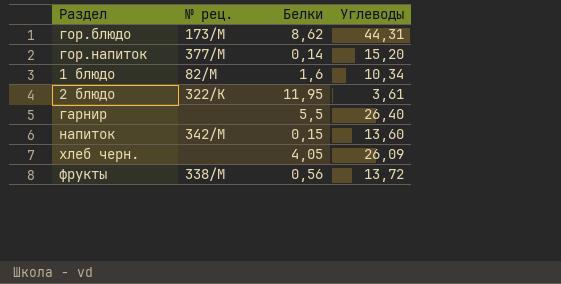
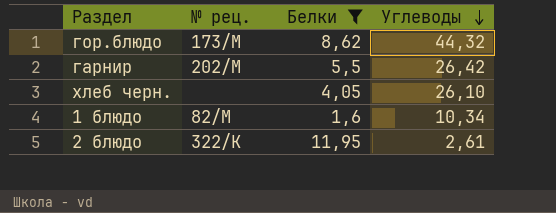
filter: none -> Белки >= 1,6
row order: none -> Углеводы descending
гор.блюдо | Углеводы: 44,31 -> 44,32
гарнир | № рец.: none -> 202/М
гарнир | Углеводы: 26,40 -> 26,42
хлеб черн. | Углеводы: 26,09 -> 26,10
2 блюдо | Углеводы: 3,61 -> 2,61

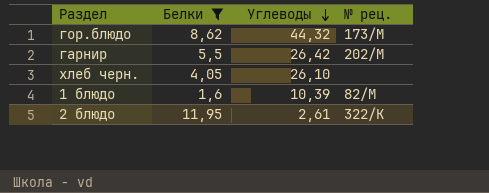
column № рец. | position: 2 -> 4
1 блюдо | Углеводы: 10,34 -> 10,39

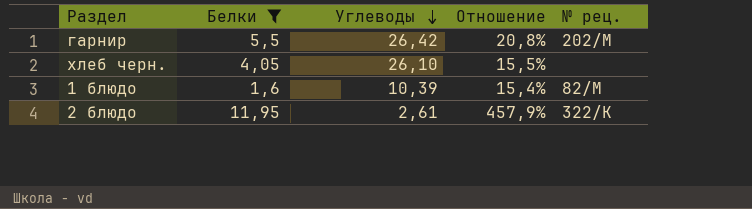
column Отношение | formula: none -> [Белки] / [Углеводы]
row гор.блюдо: 8,62 | 44,32 | 173/М -> none

